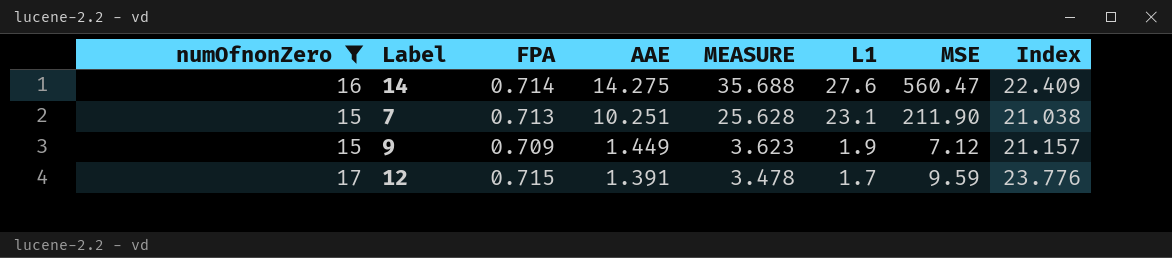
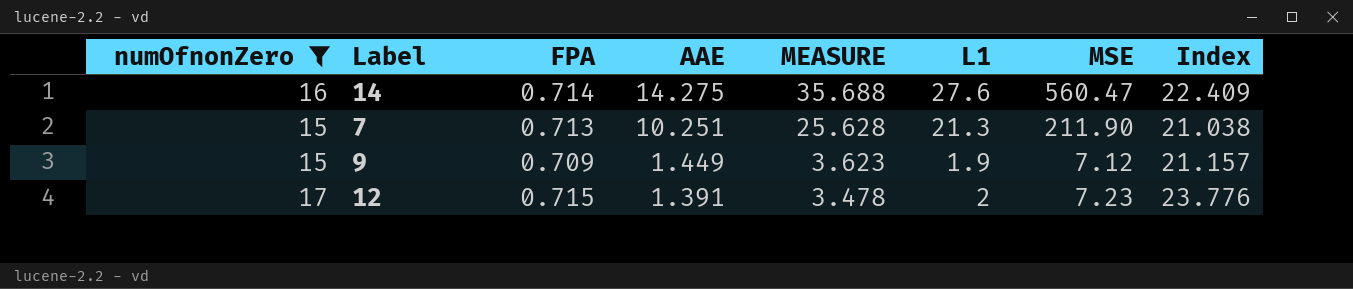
7 | L1: 23.1 -> 21.3
12 | L1: 1.7 -> 2
12 | MSE: 9.59 -> 7.23

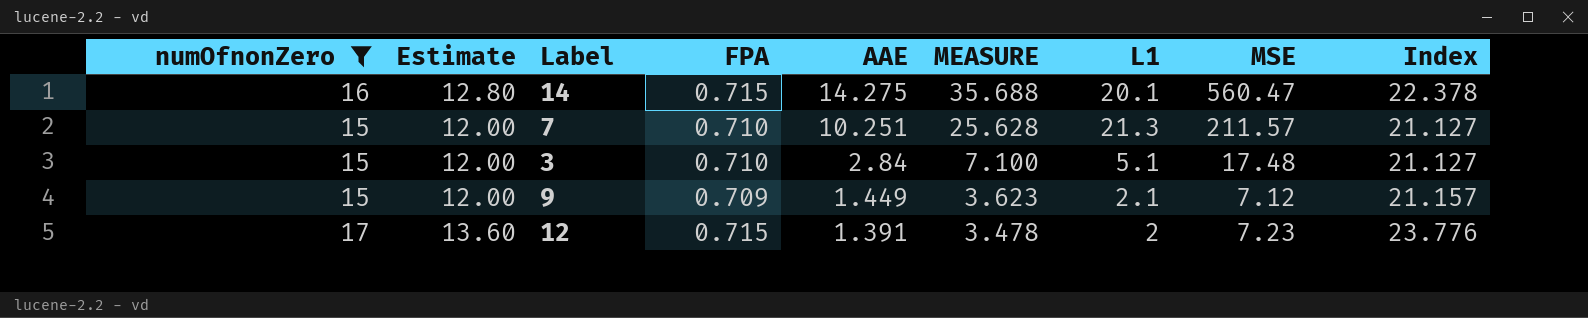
column Estimate | formula: none -> [numOfnonZero] * 0.8
14 | FPA: 0.714 -> 0.715
14 | L1: 27.6 -> 20.1
14 | Index: 22.409 -> 22.378
7 | FPA: 0.713 -> 0.710
7 | MSE: 211.90 -> 211.57
7 | Index: 21.038 -> 21.127
row 3: none -> 15 | 12.00 | 0.710 | 2.84 | 7.100 | 5.1 | 17.48 | 21.127
9 | L1: 1.9 -> 2.1

